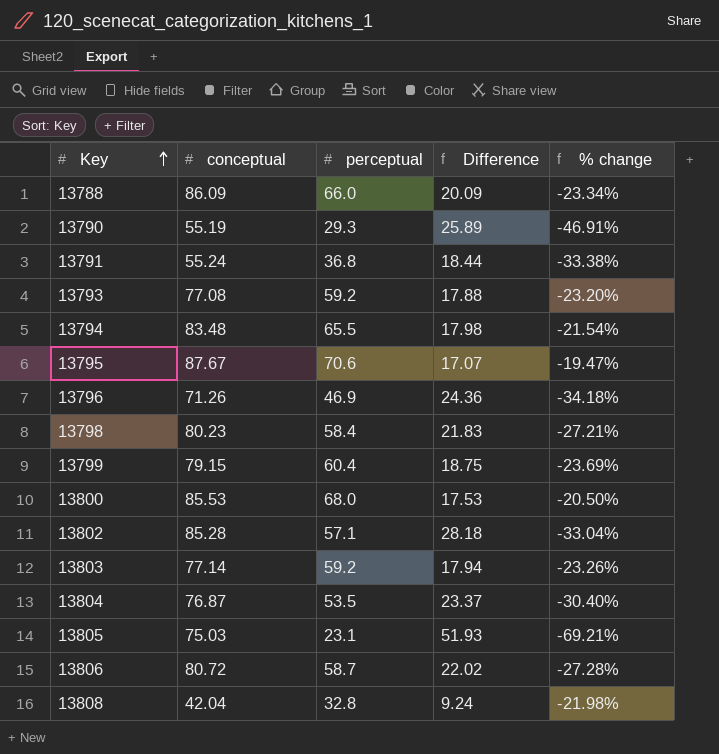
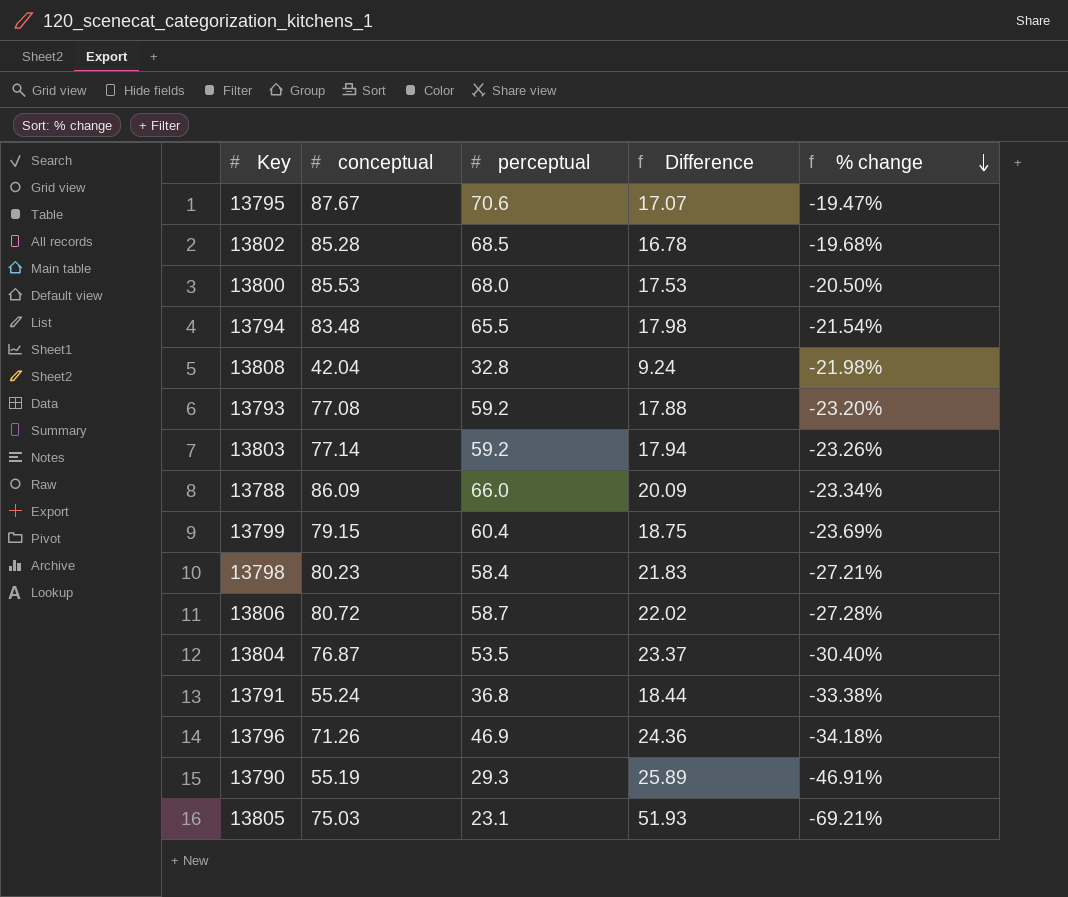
row order: Key ascending -> % change descending
13802 | perceptual: 57.1 -> 68.5
13802 | Difference: 28.18 -> 16.78
13802 | % change: -33.04% -> -19.68%

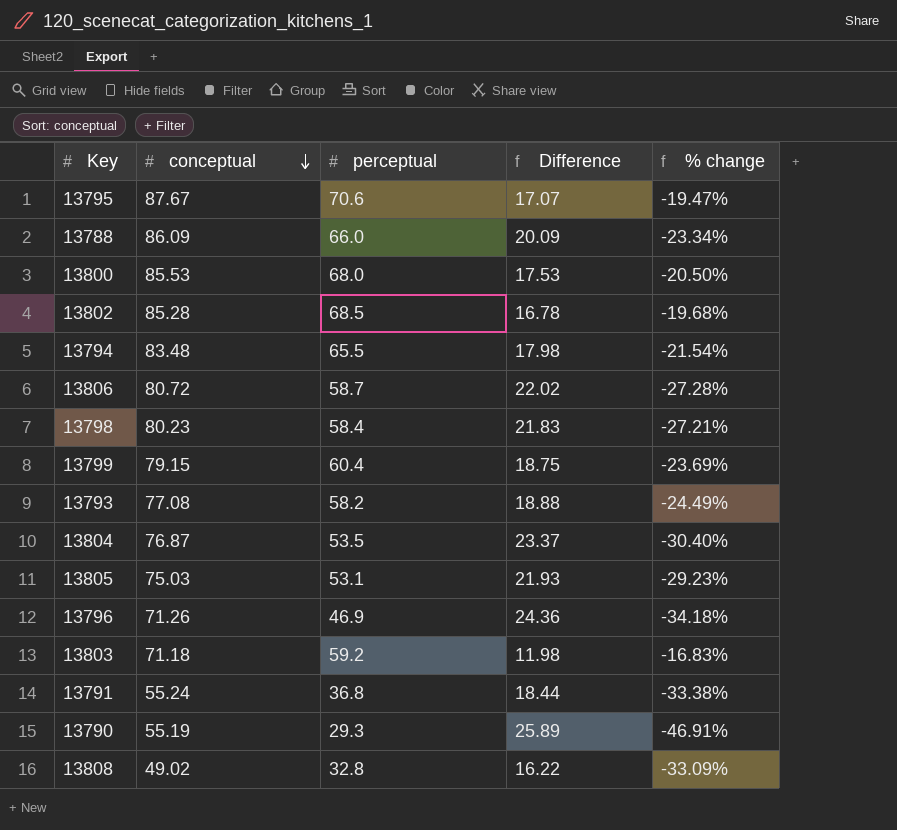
row order: % change descending -> conceptual descending
13793 | perceptual: 59.2 -> 58.2
13793 | Difference: 17.88 -> 18.88
13793 | % change: -23.20% -> -24.49%
13805 | perceptual: 23.1 -> 53.1
13805 | Difference: 51.93 -> 21.93
13805 | % change: -69.21% -> -29.23%
13803 | conceptual: 77.14 -> 71.18
13803 | Difference: 17.94 -> 11.98
13803 | % change: -23.26% -> -16.83%
13808 | conceptual: 42.04 -> 49.02
13808 | Difference: 9.24 -> 16.22
13808 | % change: -21.98% -> -33.09%

